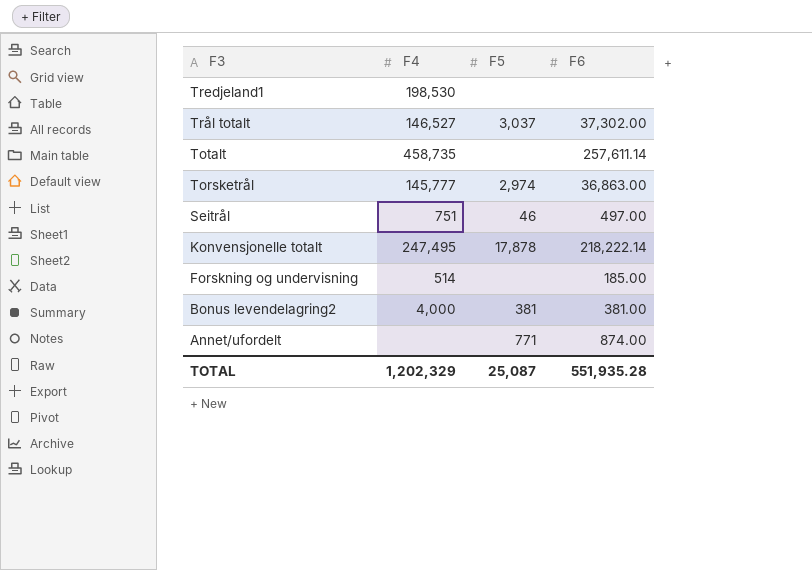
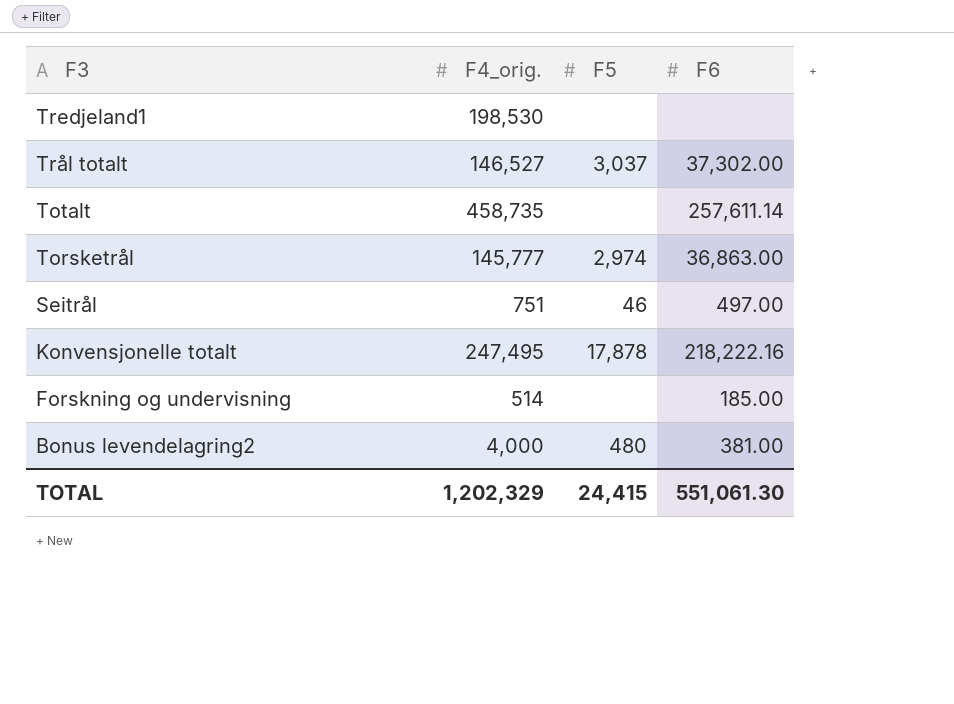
column name: F4 -> F4_orig.
row Annet/ufordelt: none | 771 | 874.00 -> none
Konvensjonelle totalt | F6: 218,222.14 -> 218,222.16
Bonus levendelagring2 | F5: 381 -> 480
TOTAL | F5: 25,087 -> 24,415
TOTAL | F6: 551,935.28 -> 551,061.30

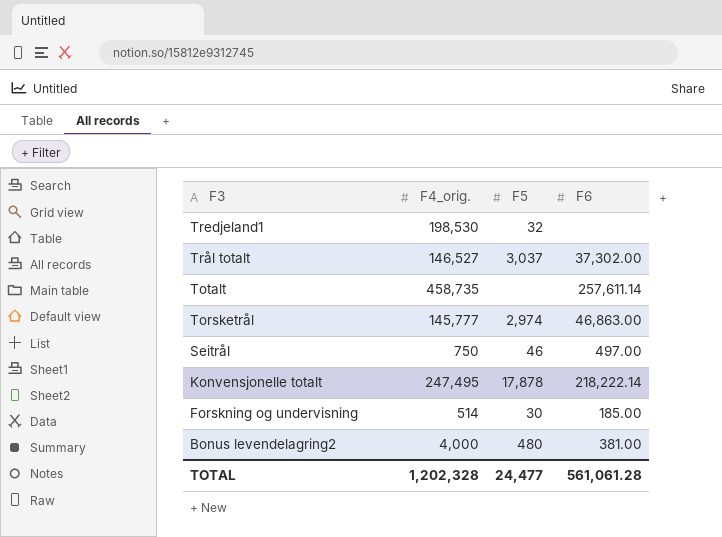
Tredjeland1 | F5: none -> 32
Torsketrål | F6: 36,863.00 -> 46,863.00
Seitrål | F4_orig.: 751 -> 750
Konvensjonelle totalt | F6: 218,222.16 -> 218,222.14
Forskning og undervisning | F5: none -> 30
TOTAL | F4_orig.: 1,202,329 -> 1,202,328
TOTAL | F5: 24,415 -> 24,477
TOTAL | F6: 551,061.30 -> 561,061.28

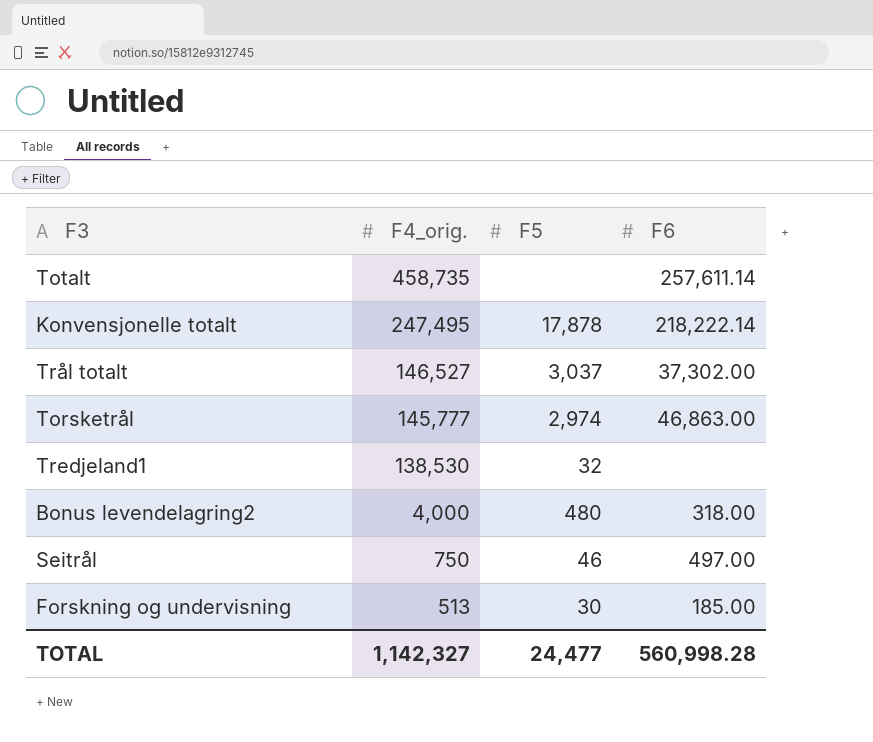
row order: F3 descending -> F4_orig. descending
Tredjeland1 | F4_orig.: 198,530 -> 138,530
Bonus levendelagring2 | F6: 381.00 -> 318.00
Forskning og undervisning | F4_orig.: 514 -> 513
TOTAL | F4_orig.: 1,202,328 -> 1,142,327
TOTAL | F6: 561,061.28 -> 560,998.28

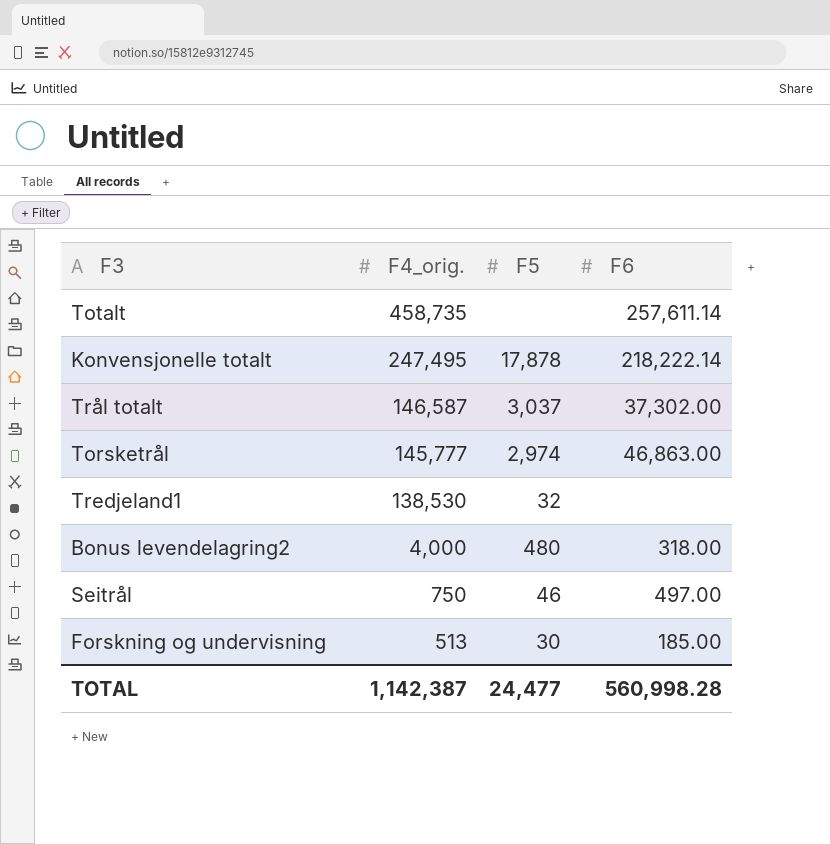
Trål totalt | F4_orig.: 146,527 -> 146,587
TOTAL | F4_orig.: 1,142,327 -> 1,142,387

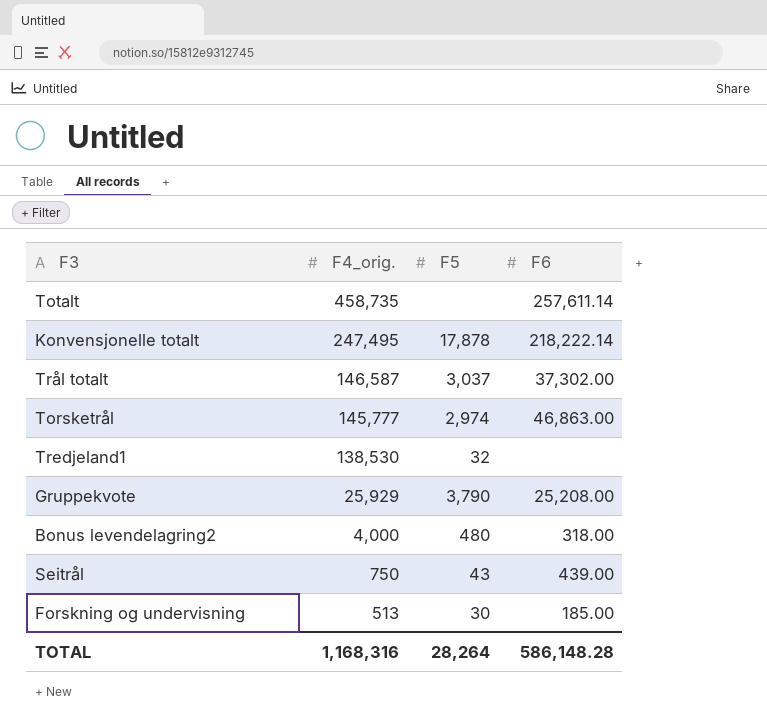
row Gruppekvote: none -> 25,929 | 3,790 | 25,208.00
Seitrål | F5: 46 -> 43
Seitrål | F6: 497.00 -> 439.00
TOTAL | F4_orig.: 1,142,387 -> 1,168,316
TOTAL | F5: 24,477 -> 28,264
TOTAL | F6: 560,998.28 -> 586,148.28

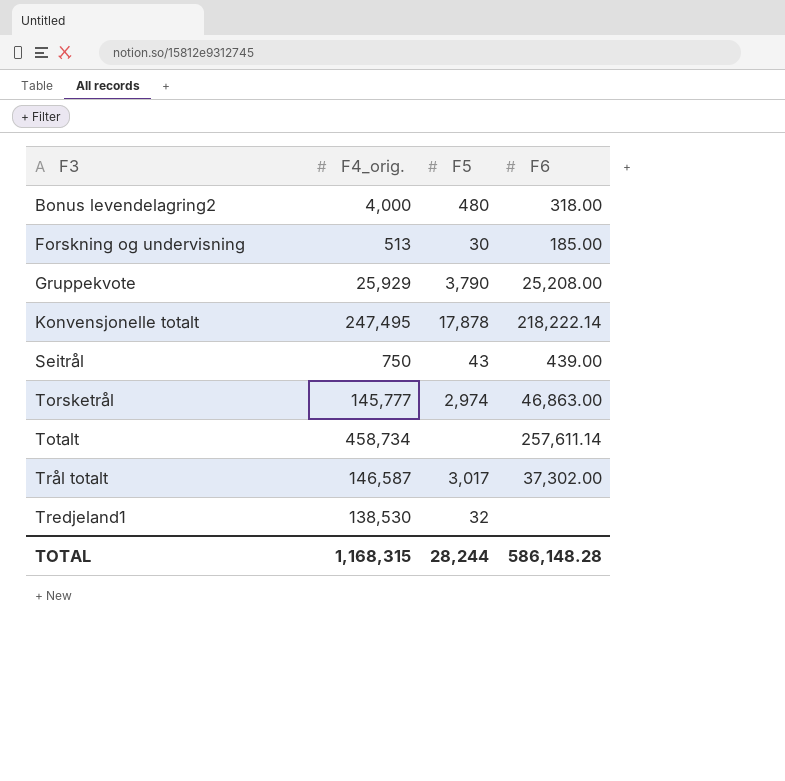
row order: F4_orig. descending -> F3 ascending
Totalt | F4_orig.: 458,735 -> 458,734
Trål totalt | F5: 3,037 -> 3,017
TOTAL | F4_orig.: 1,168,316 -> 1,168,315
TOTAL | F5: 28,264 -> 28,244

